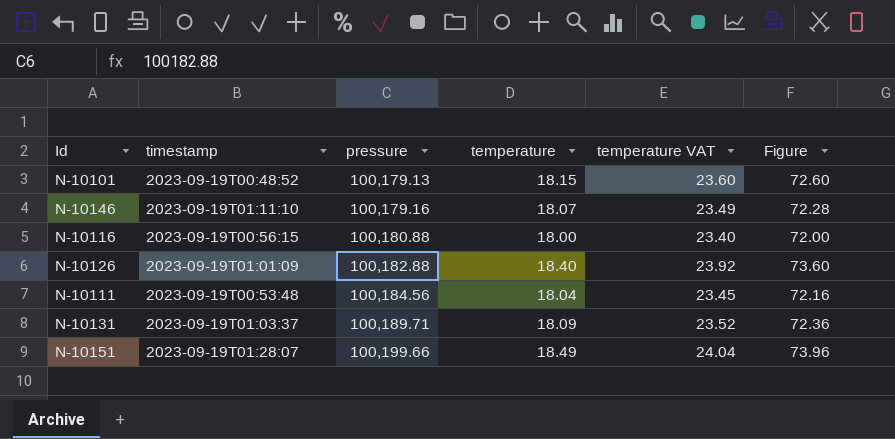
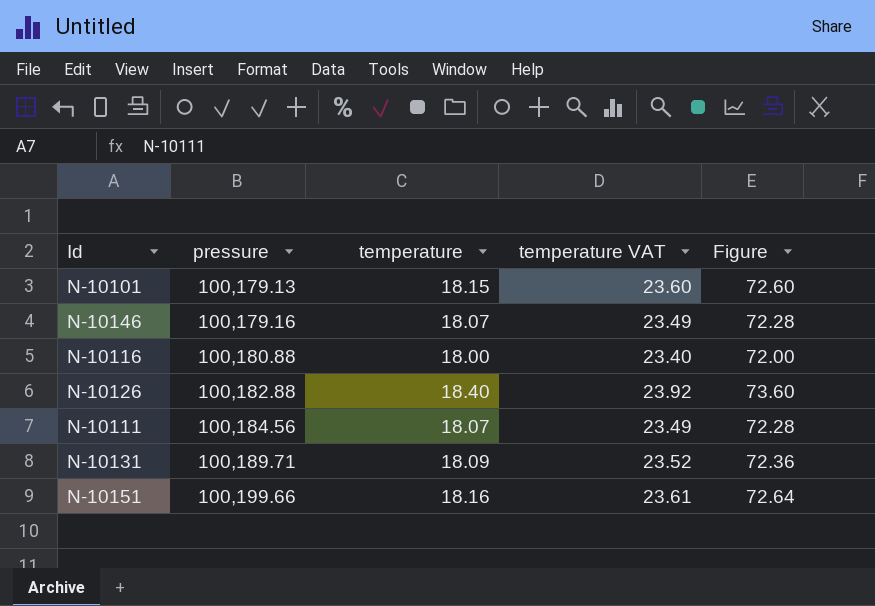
column timestamp | position: 2 -> none
N-10111 | temperature: 18.04 -> 18.07
N-10111 | temperature VAT: 23.45 -> 23.49
N-10111 | Figure: 72.16 -> 72.28
N-10151 | temperature: 18.49 -> 18.16
N-10151 | temperature VAT: 24.04 -> 23.61
N-10151 | Figure: 73.96 -> 72.64

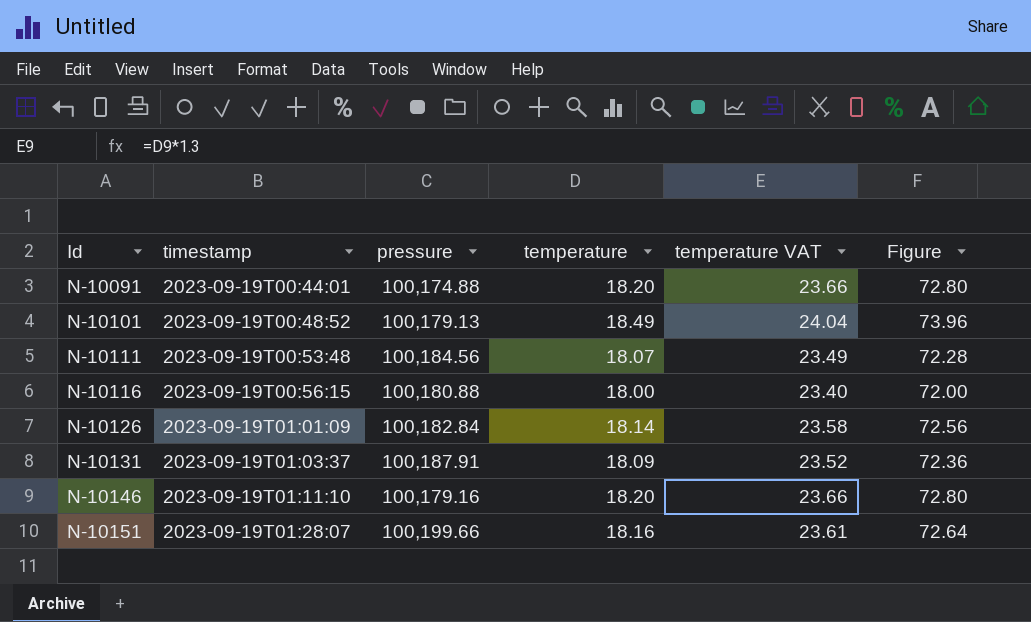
row order: pressure ascending -> Id ascending
column timestamp | position: none -> 2
row N-10091: none -> 2023-09-19T00:44:01 | 100,174.88 | 18.20 | 23.66 | 72.80
N-10101 | temperature: 18.15 -> 18.49
N-10101 | temperature VAT: 23.60 -> 24.04
N-10101 | Figure: 72.60 -> 73.96
N-10126 | pressure: 100,182.88 -> 100,182.84
N-10126 | temperature: 18.40 -> 18.14
N-10126 | temperature VAT: 23.92 -> 23.58
N-10126 | Figure: 73.60 -> 72.56
N-10131 | pressure: 100,189.71 -> 100,187.91
N-10146 | temperature: 18.07 -> 18.20
N-10146 | temperature VAT: 23.49 -> 23.66
N-10146 | Figure: 72.28 -> 72.80

